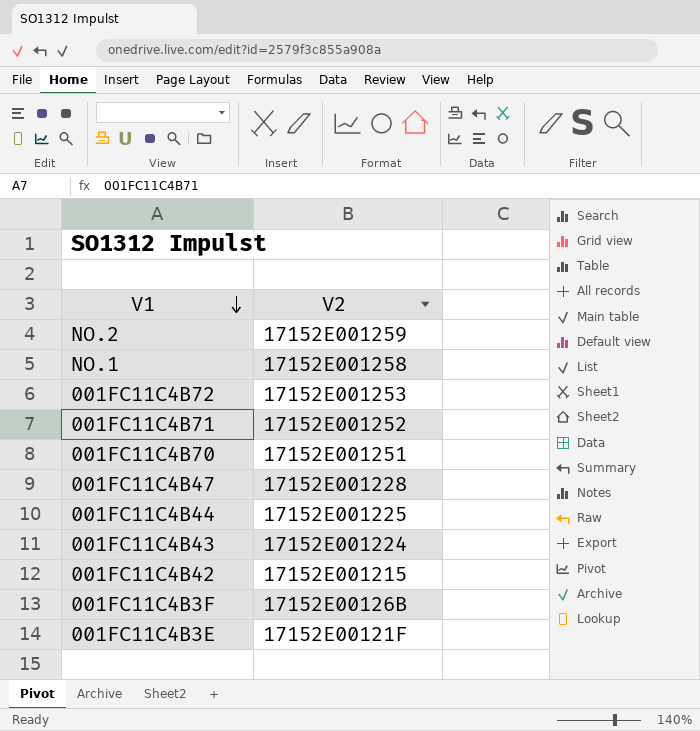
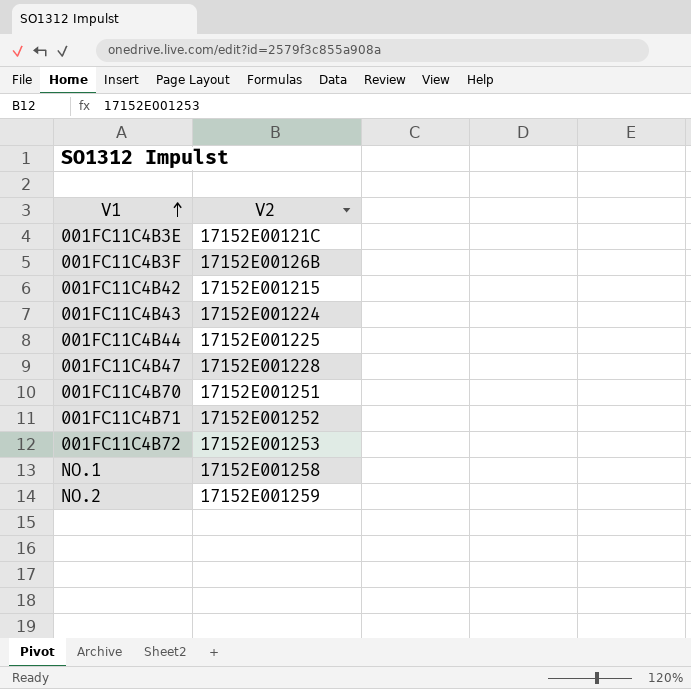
row order: V1 descending -> V1 ascending
001FC11C4B3E | V2: 17152E00121F -> 17152E00121C

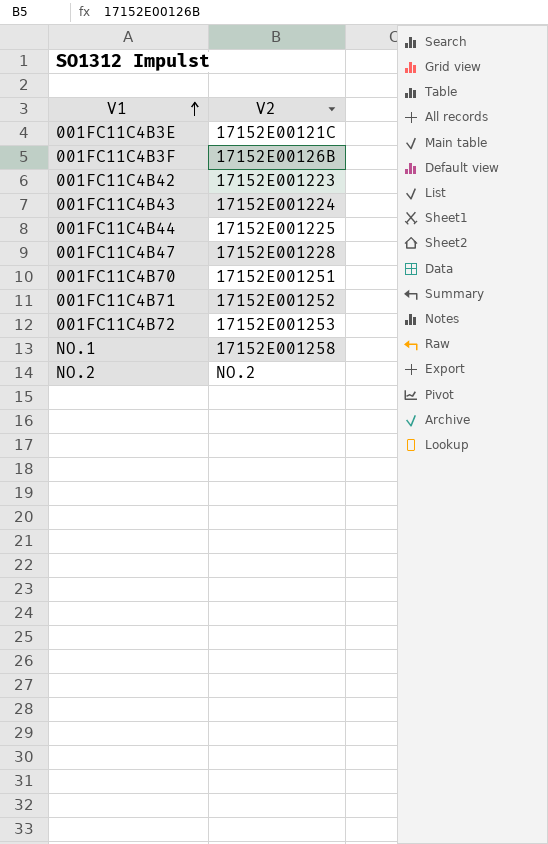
001FC11C4B42 | V2: 17152E001215 -> 17152E001223
NO.2 | V2: 17152E001259 -> NO.2

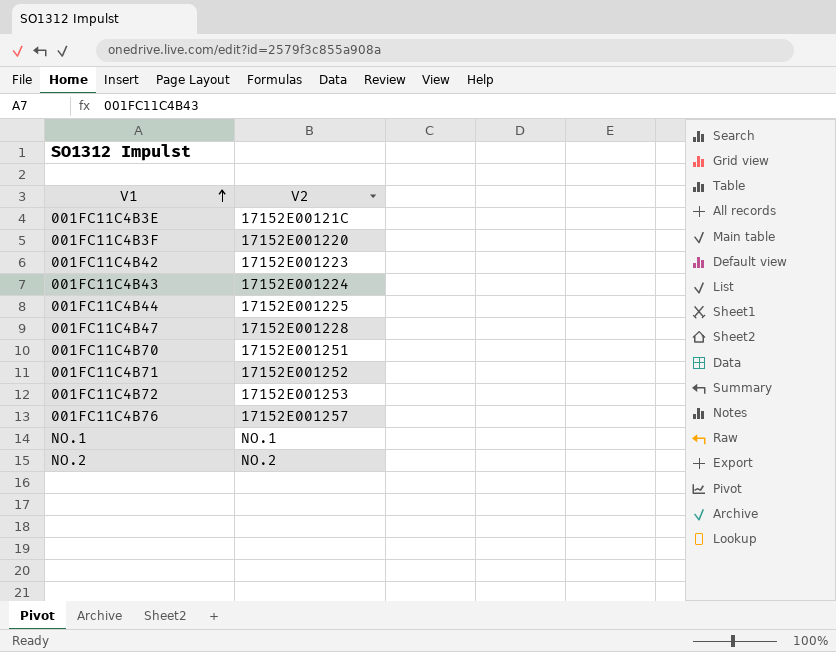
001FC11C4B3F | V2: 17152E00126B -> 17152E001220
row 001FC11C4B76: none -> 17152E001257
NO.1 | V2: 17152E001258 -> NO.1

